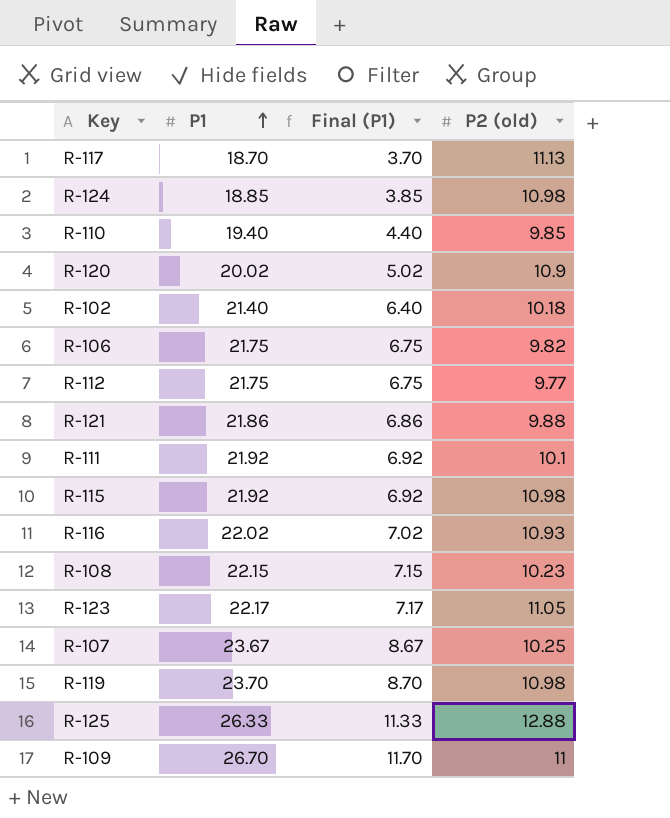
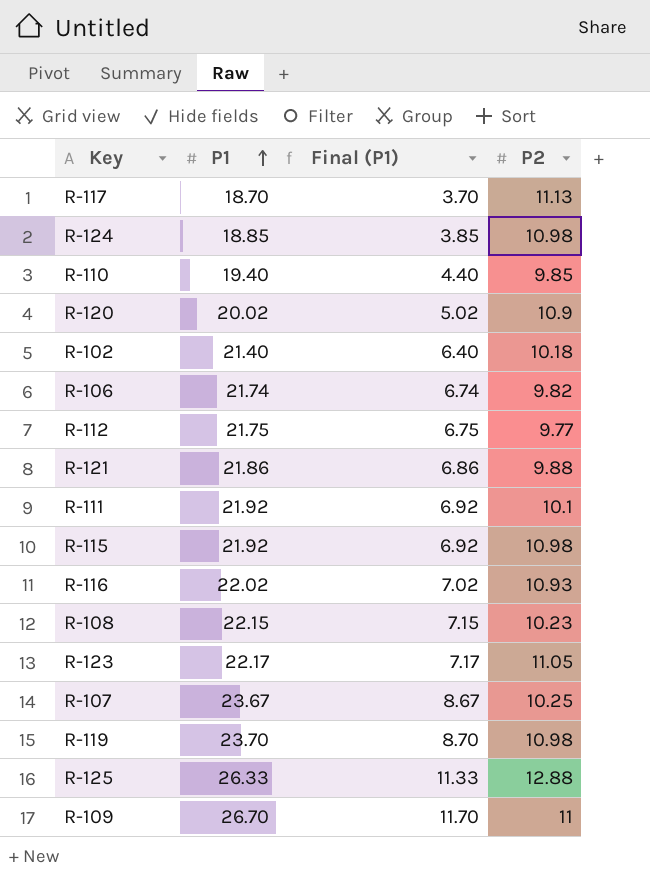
column name: P2 (old) -> P2
R-106 | P1: 21.75 -> 21.74
R-106 | Final (P1): 6.75 -> 6.74

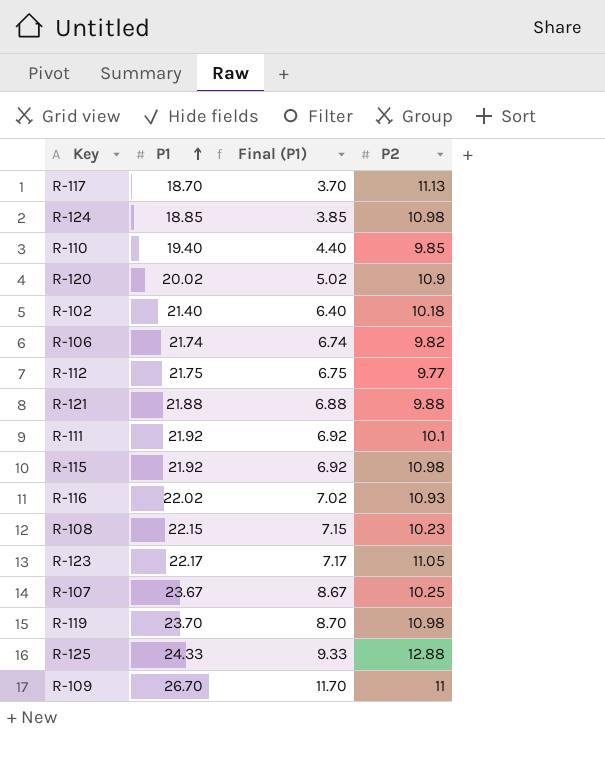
R-121 | P1: 21.86 -> 21.88
R-121 | Final (P1): 6.86 -> 6.88
R-125 | P1: 26.33 -> 24.33
R-125 | Final (P1): 11.33 -> 9.33

